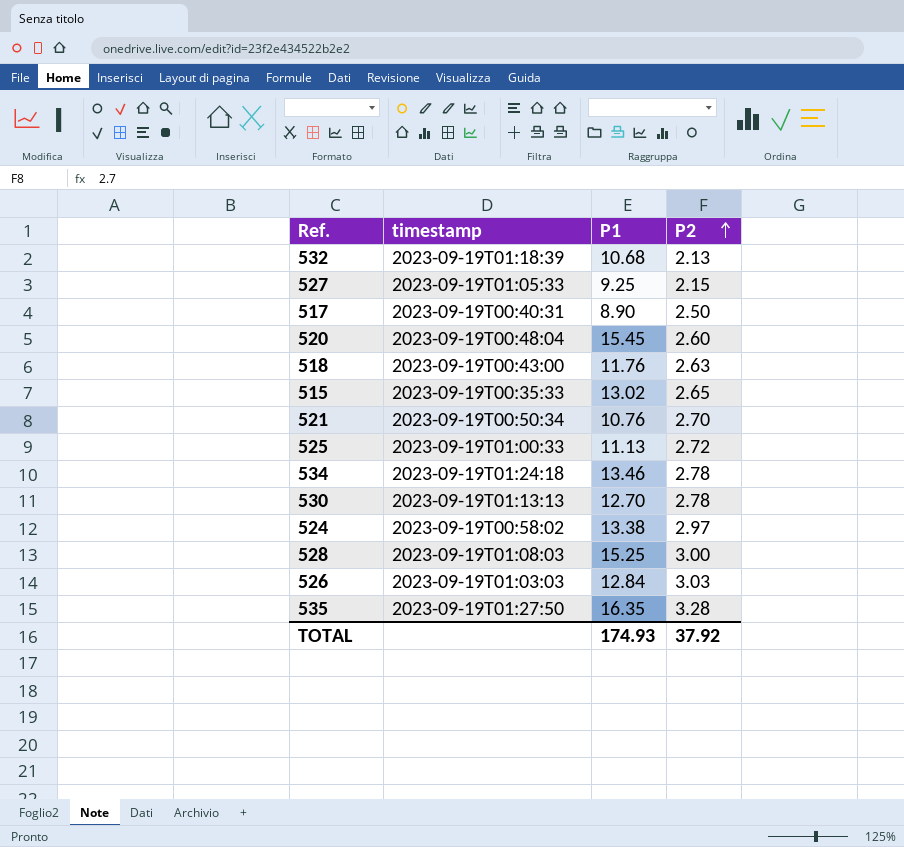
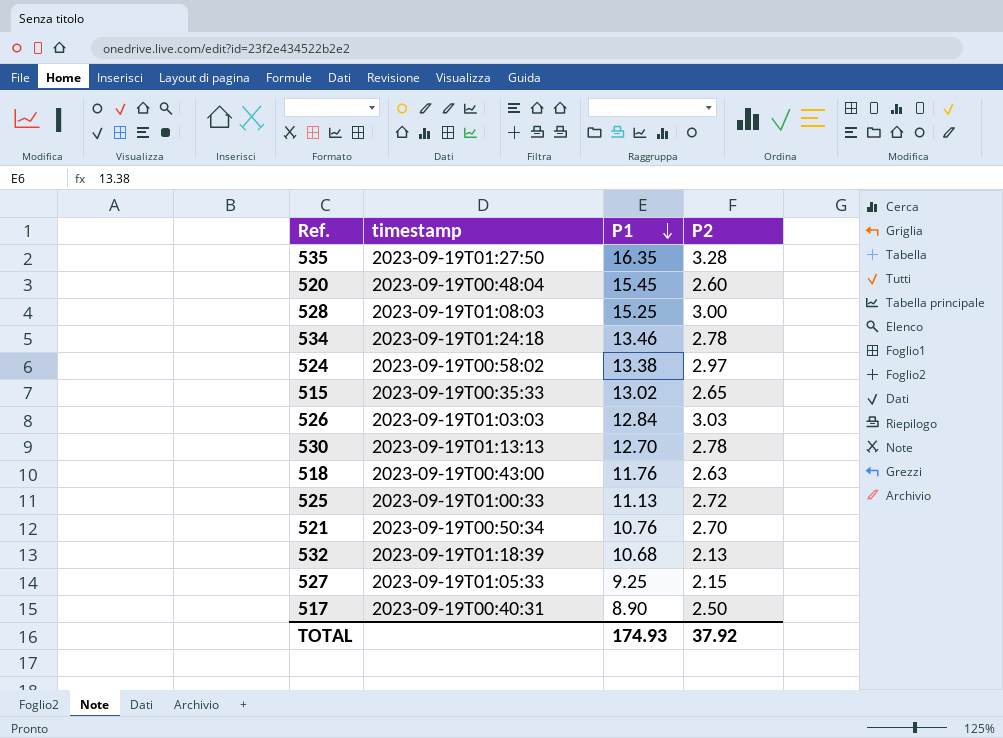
row order: P2 ascending -> P1 descending

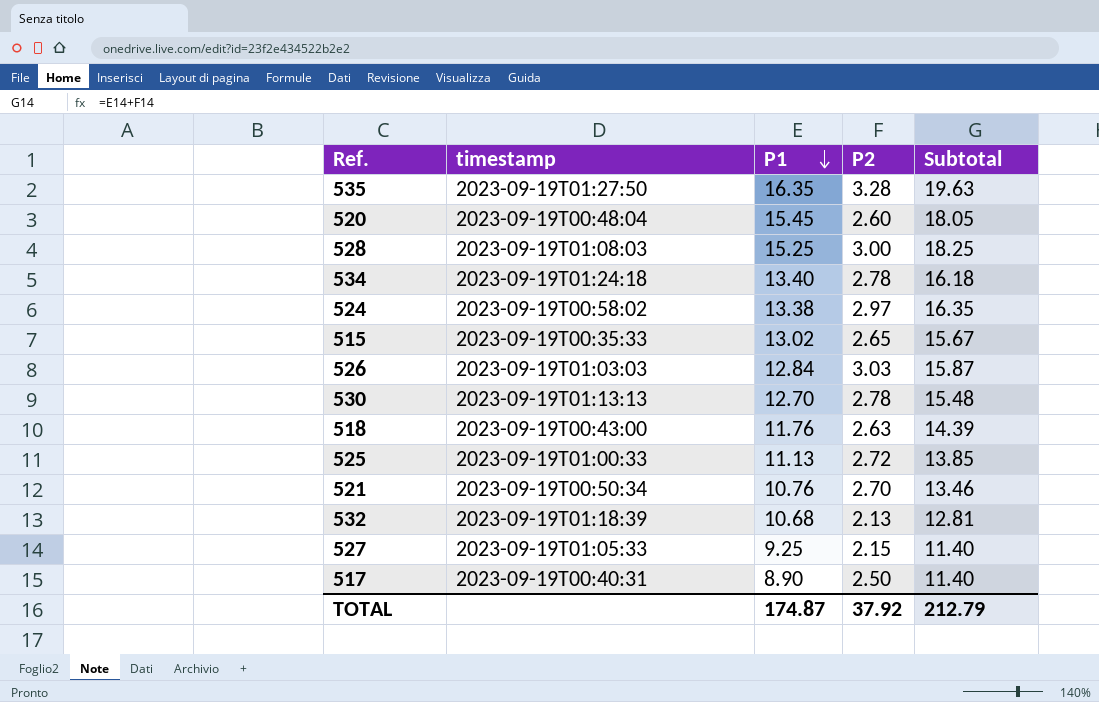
column Subtotal | formula: none -> [P1] + [P2]
534 | P1: 13.46 -> 13.40
TOTAL | P1: 174.93 -> 174.87

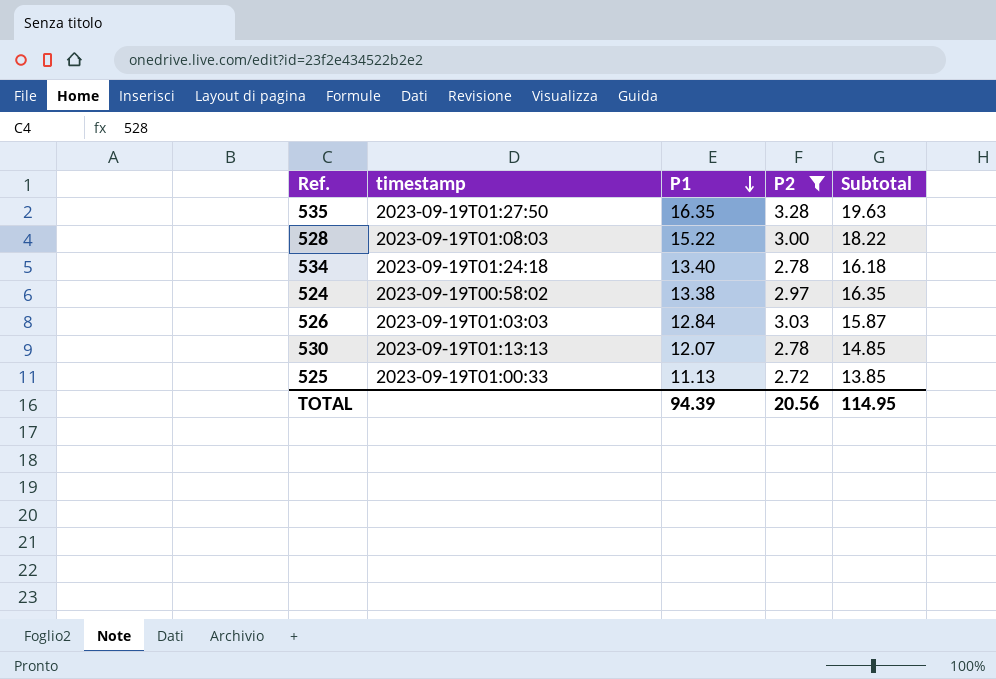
filter: none -> P2 >= 2.72
528 | P1: 15.25 -> 15.22
528 | Subtotal: 18.25 -> 18.22
530 | P1: 12.70 -> 12.07
530 | Subtotal: 15.48 -> 14.85
TOTAL | P1: 174.87 -> 94.39
TOTAL | P2: 37.92 -> 20.56
TOTAL | Subtotal: 212.79 -> 114.95

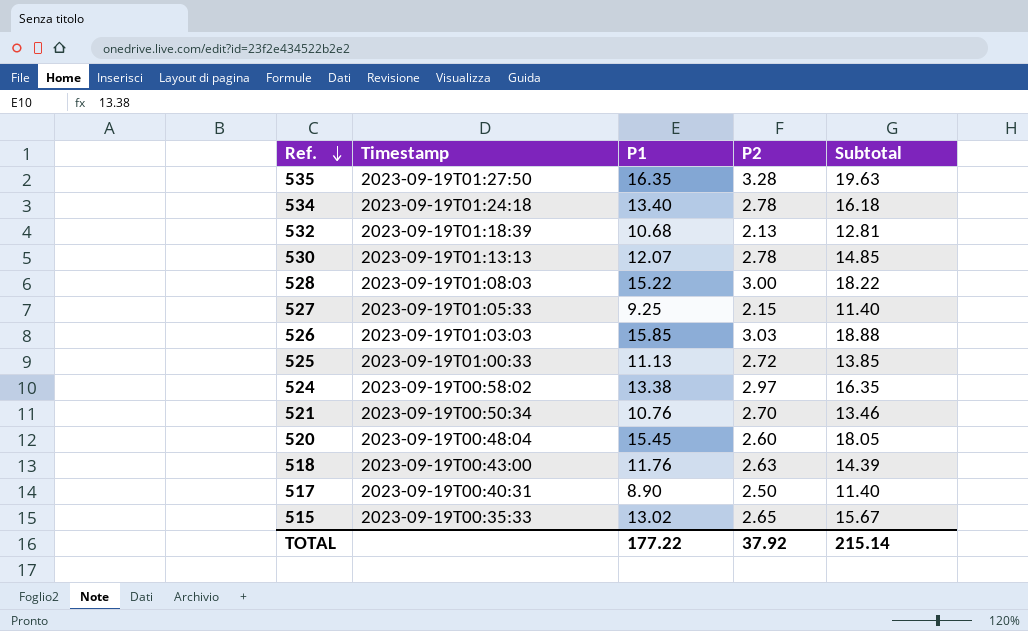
filter: P2 >= 2.72 -> none
row order: P1 descending -> Ref. descending
column name: timestamp -> Timestamp
526 | P1: 12.84 -> 15.85
526 | Subtotal: 15.87 -> 18.88
TOTAL | P1: 94.39 -> 177.22
TOTAL | P2: 20.56 -> 37.92
TOTAL | Subtotal: 114.95 -> 215.14

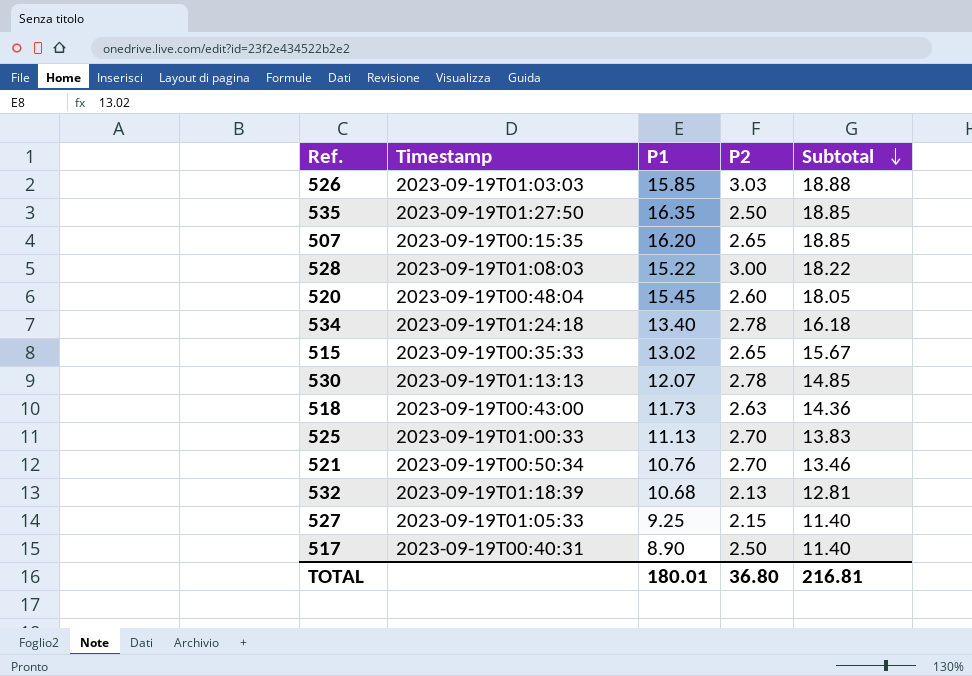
row order: Ref. descending -> Subtotal descending
row 524: 2023-09-19T00:58:02 | 13.38 | 2.97 | 16.35 -> none
535 | P2: 3.28 -> 2.50
535 | Subtotal: 19.63 -> 18.85
row 507: none -> 2023-09-19T00:15:35 | 16.20 | 2.65 | 18.85
518 | P1: 11.76 -> 11.73
518 | Subtotal: 14.39 -> 14.36
525 | P2: 2.72 -> 2.70
525 | Subtotal: 13.85 -> 13.83
TOTAL | P1: 177.22 -> 180.01
TOTAL | P2: 37.92 -> 36.80
TOTAL | Subtotal: 215.14 -> 216.81

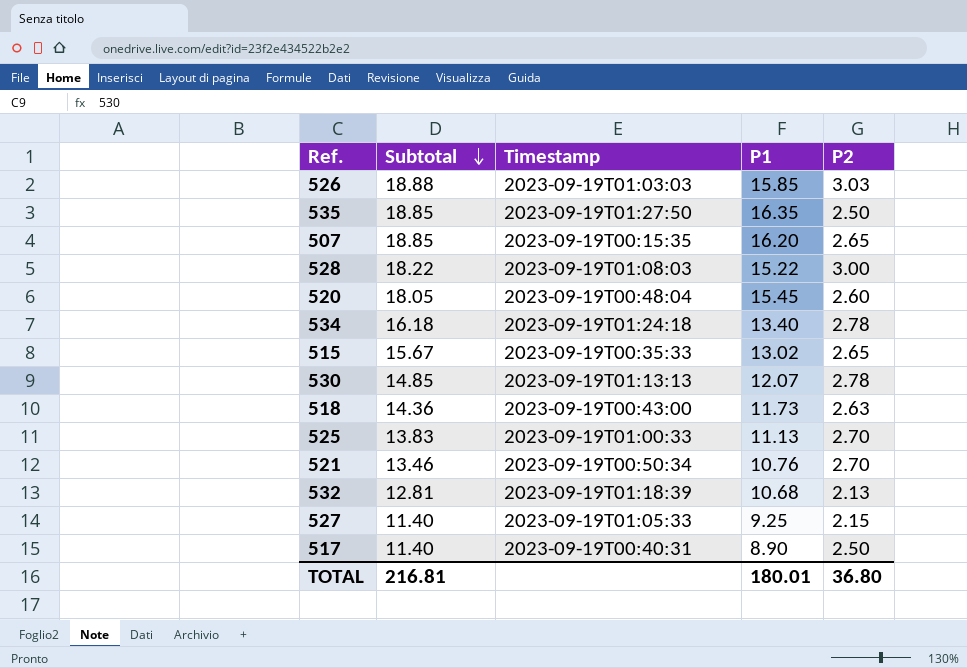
column Subtotal | position: 5 -> 2

